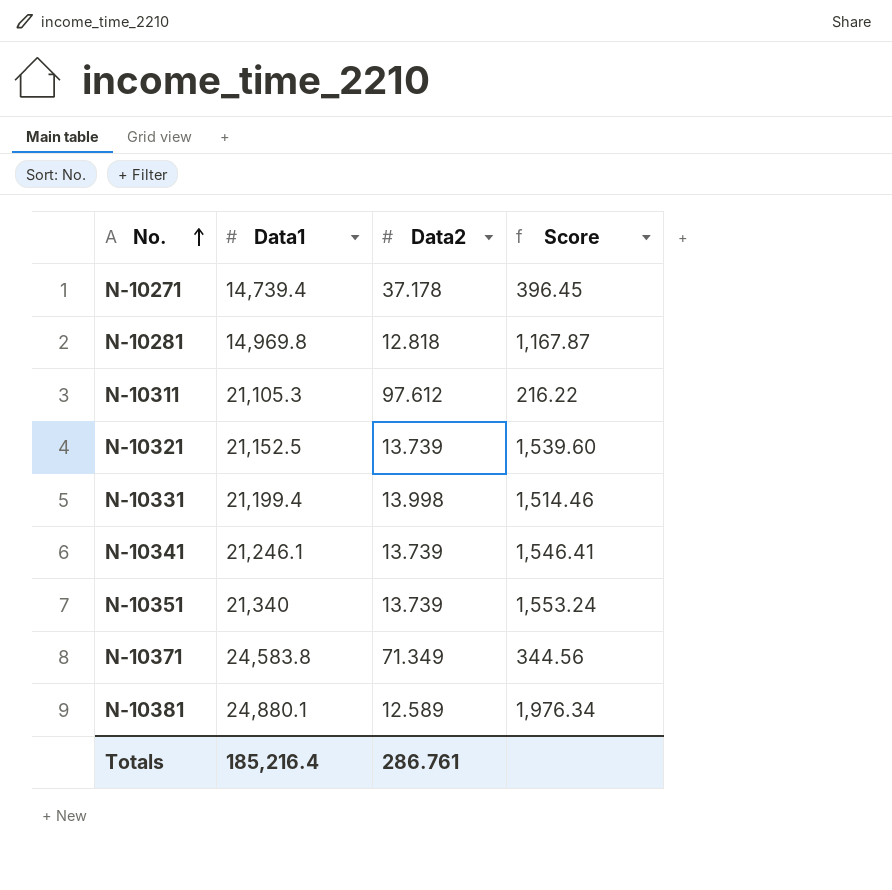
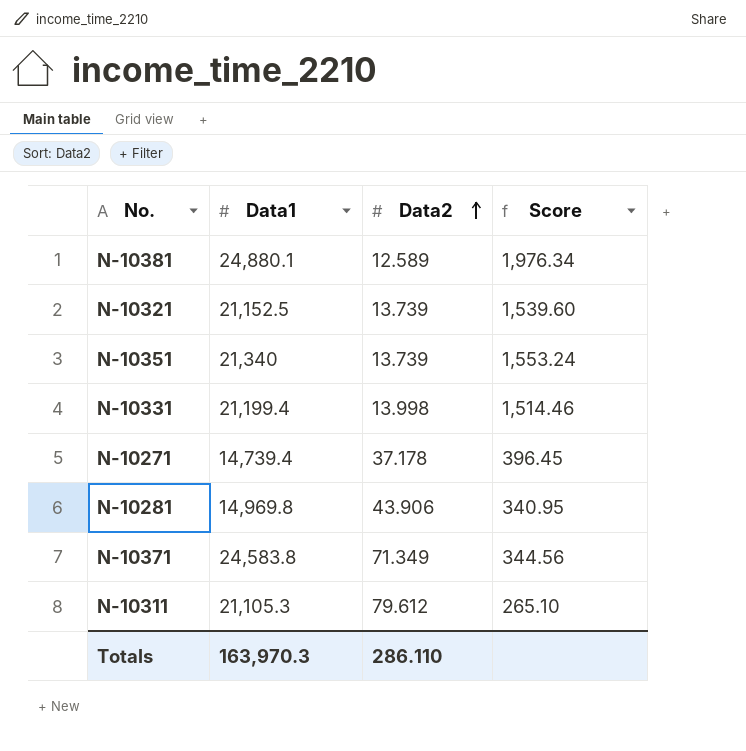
row order: No. ascending -> Data2 ascending
row N-10341: 21,246.1 | 13.739 | 1,546.41 -> none
N-10281 | Data2: 12.818 -> 43.906
N-10281 | Score: 1,167.87 -> 340.95
N-10311 | Data2: 97.612 -> 79.612
N-10311 | Score: 216.22 -> 265.10
Totals | Data1: 185,216.4 -> 163,970.3
Totals | Data2: 286.761 -> 286.110

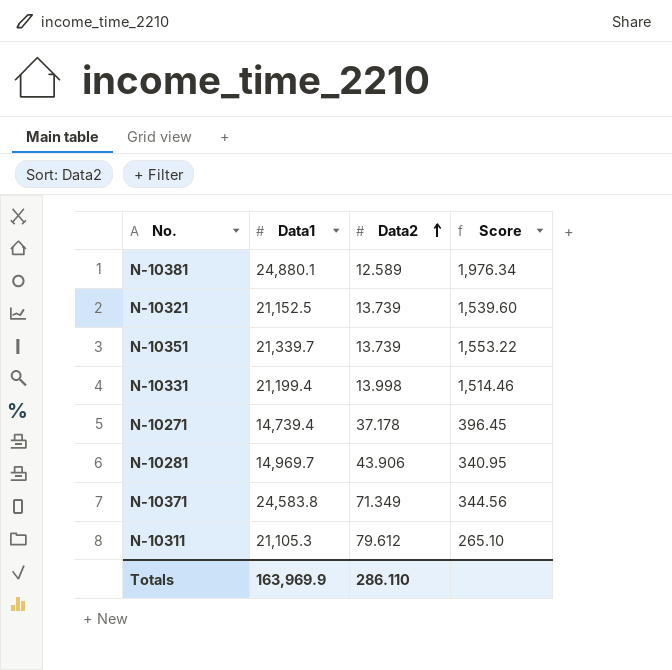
N-10351 | Data1: 21,340 -> 21,339.7
N-10351 | Score: 1,553.24 -> 1,553.22
N-10281 | Data1: 14,969.8 -> 14,969.7
Totals | Data1: 163,970.3 -> 163,969.9

